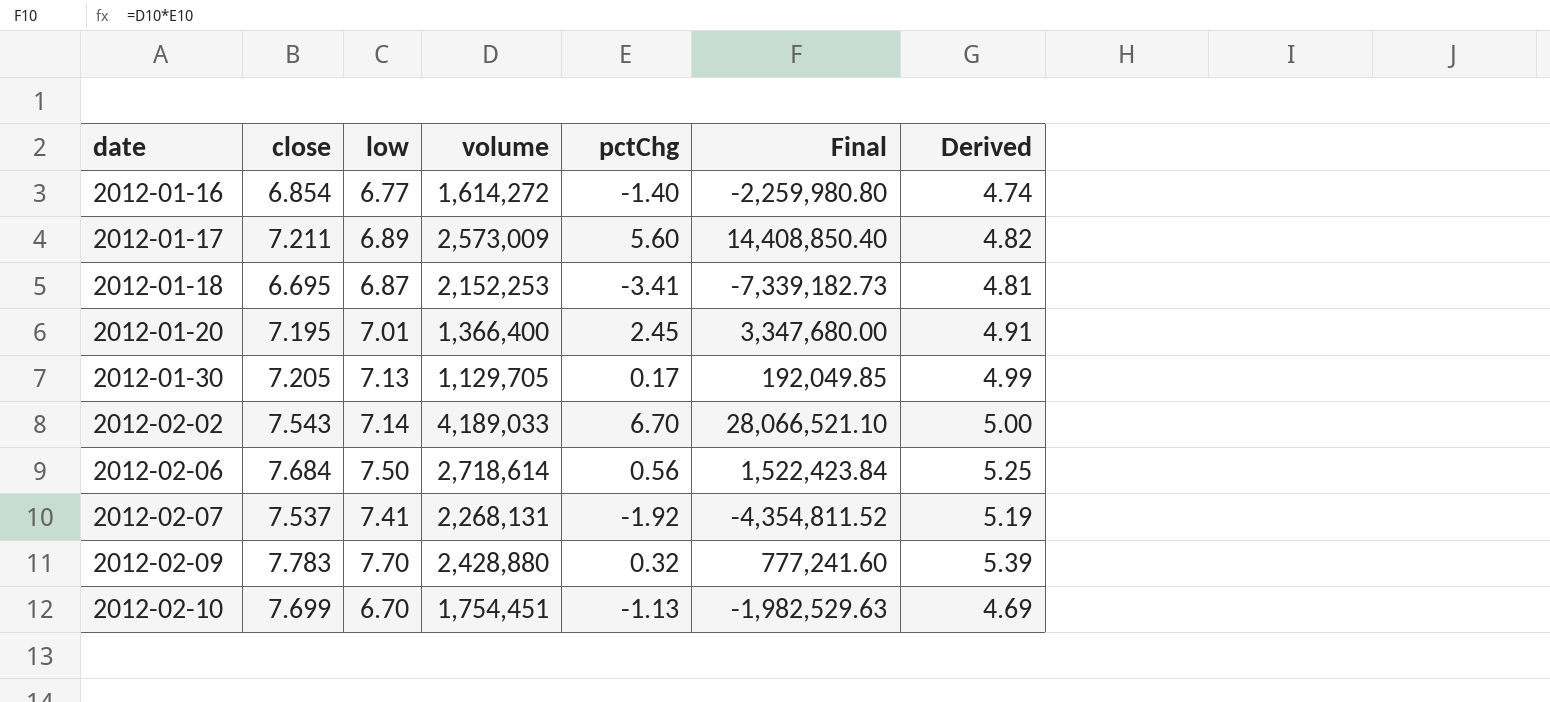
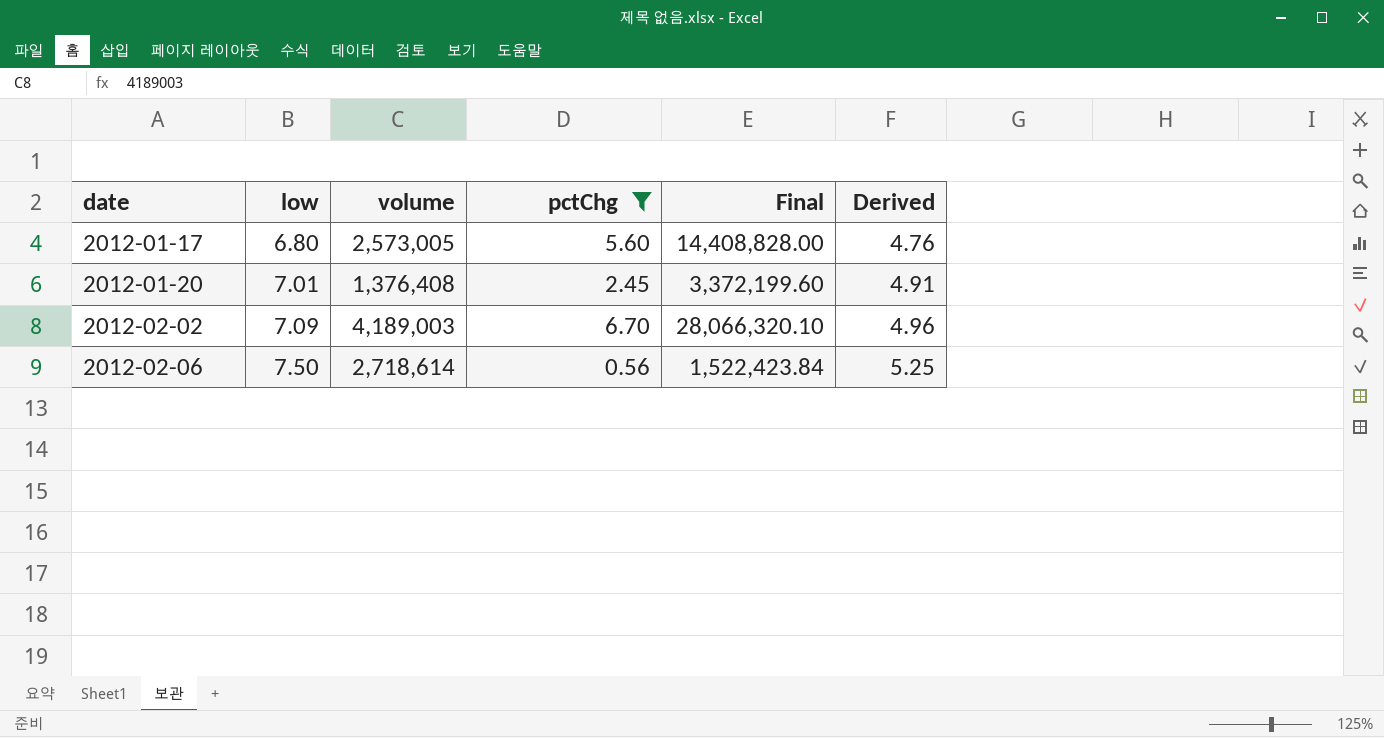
filter: none -> pctChg >= 0.56
column close | position: 2 -> none
2012-01-17 | low: 6.89 -> 6.80
2012-01-17 | volume: 2,573,009 -> 2,573,005
2012-01-17 | Final: 14,408,850.40 -> 14,408,828.00
2012-01-17 | Derived: 4.82 -> 4.76
2012-01-20 | volume: 1,366,400 -> 1,376,408
2012-01-20 | Final: 3,347,680.00 -> 3,372,199.60
2012-02-02 | low: 7.14 -> 7.09
2012-02-02 | volume: 4,189,033 -> 4,189,003
2012-02-02 | Final: 28,066,521.10 -> 28,066,320.10
2012-02-02 | Derived: 5.00 -> 4.96

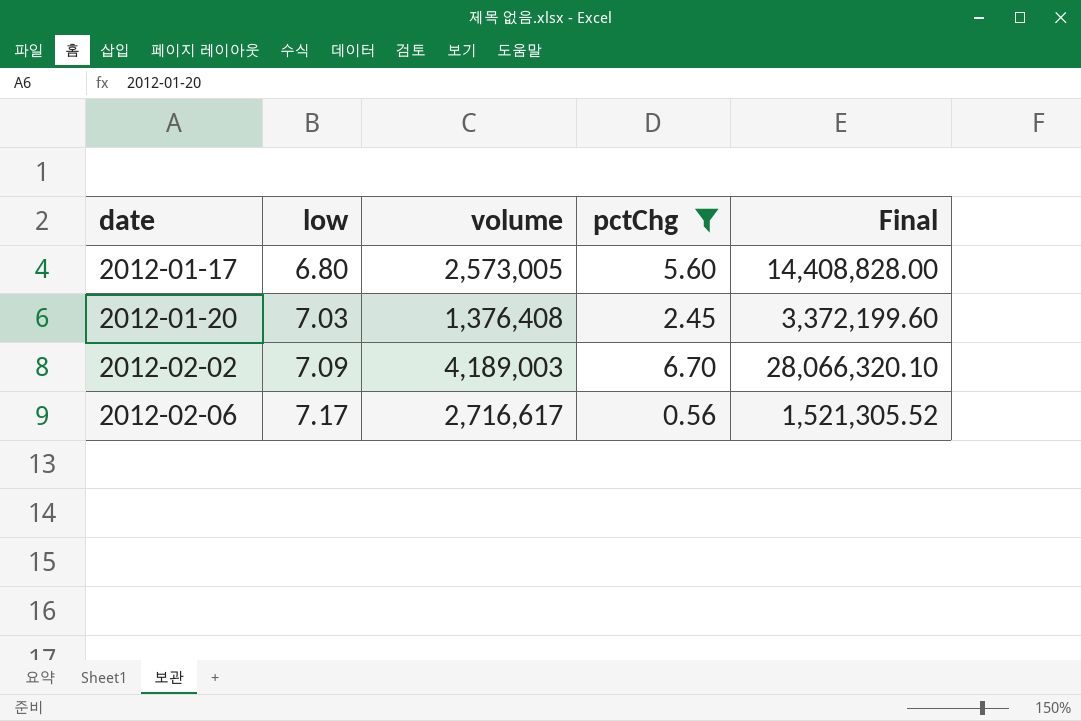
column Derived | formula: [low] * 0.7 -> none
2012-01-20 | low: 7.01 -> 7.03
2012-02-06 | low: 7.50 -> 7.17
2012-02-06 | volume: 2,718,614 -> 2,716,617
2012-02-06 | Final: 1,522,423.84 -> 1,521,305.52

